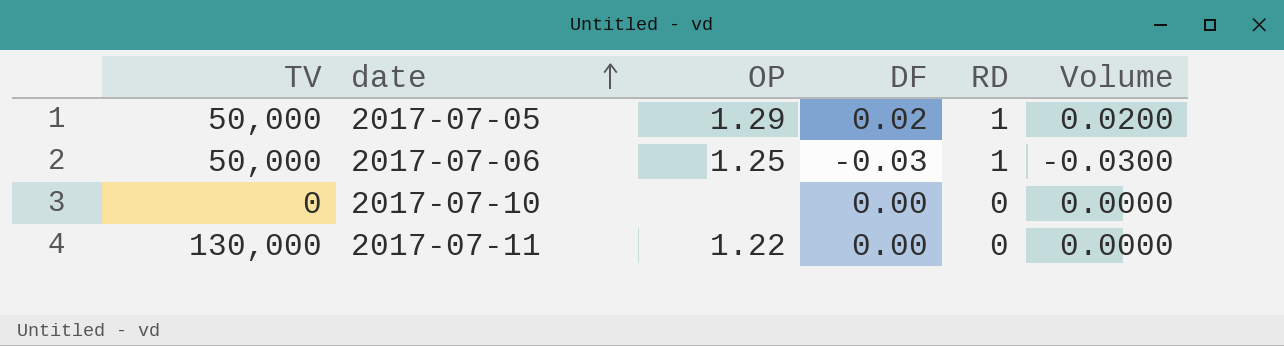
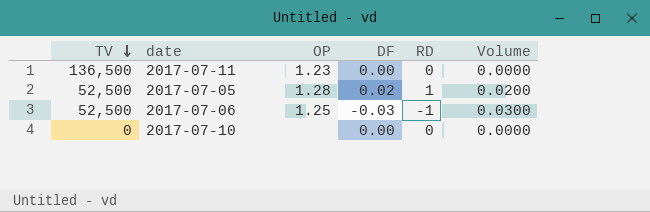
row order: date ascending -> TV descending
2017-07-11 | TV: 130,000 -> 136,500
2017-07-11 | OP: 1.22 -> 1.23
2017-07-05 | TV: 50,000 -> 52,500
2017-07-05 | OP: 1.29 -> 1.28
2017-07-06 | TV: 50,000 -> 52,500
2017-07-06 | RD: 1 -> -1
2017-07-06 | Volume: -0.0300 -> 0.0300

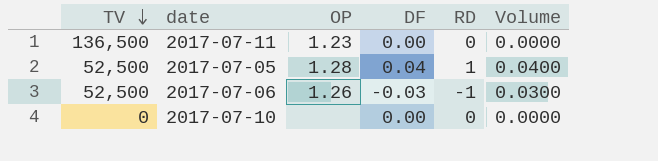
2017-07-05 | DF: 0.02 -> 0.04
2017-07-05 | Volume: 0.0200 -> 0.0400
2017-07-06 | OP: 1.25 -> 1.26

